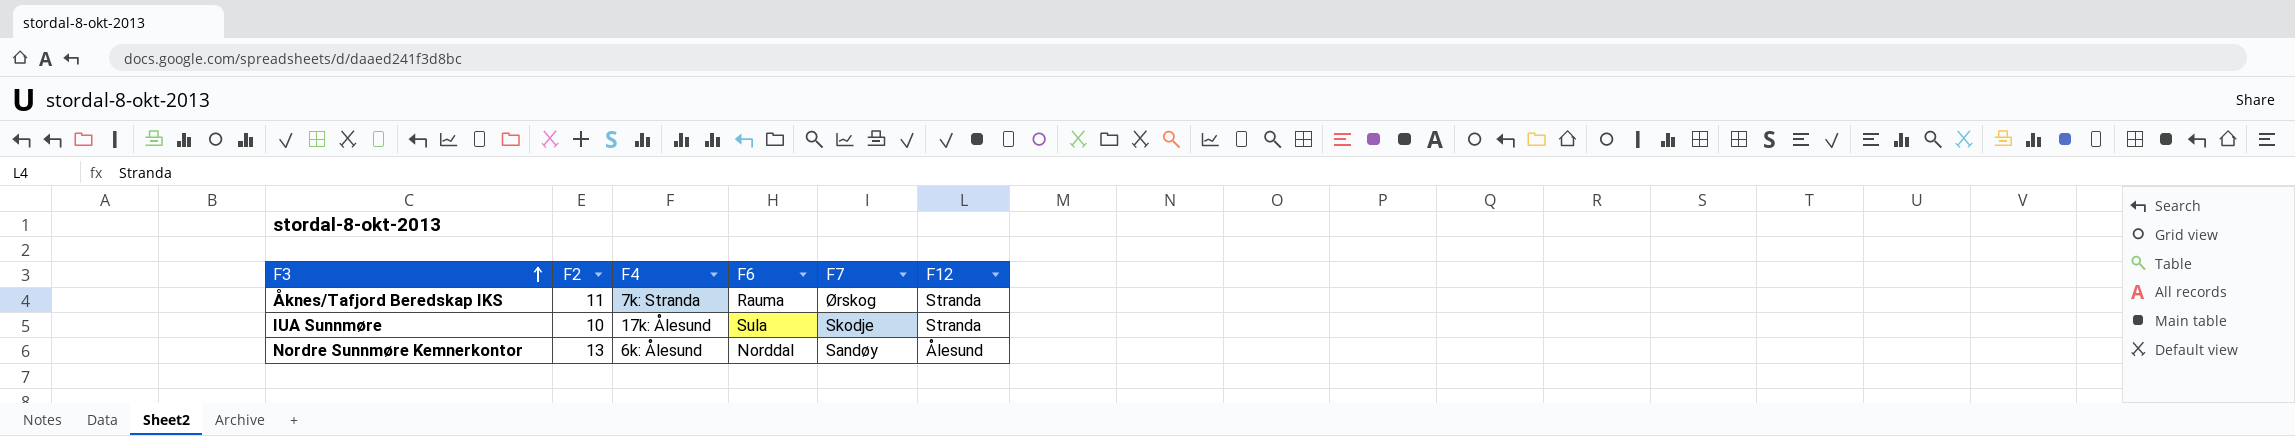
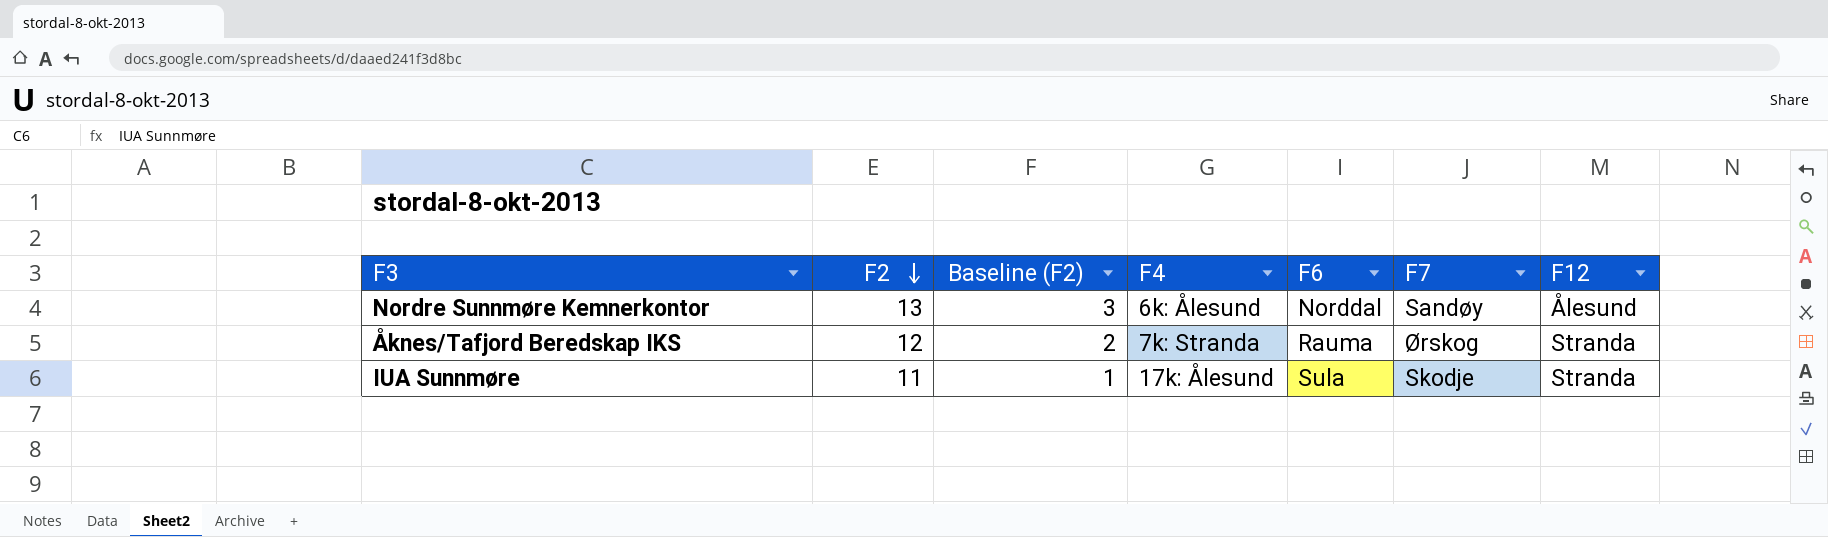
row order: F3 ascending -> F2 descending
column Baseline (F2) | formula: none -> [F2] - 10
Åknes/Tafjord Beredskap IKS | F2: 11 -> 12
IUA Sunnmøre | F2: 10 -> 11

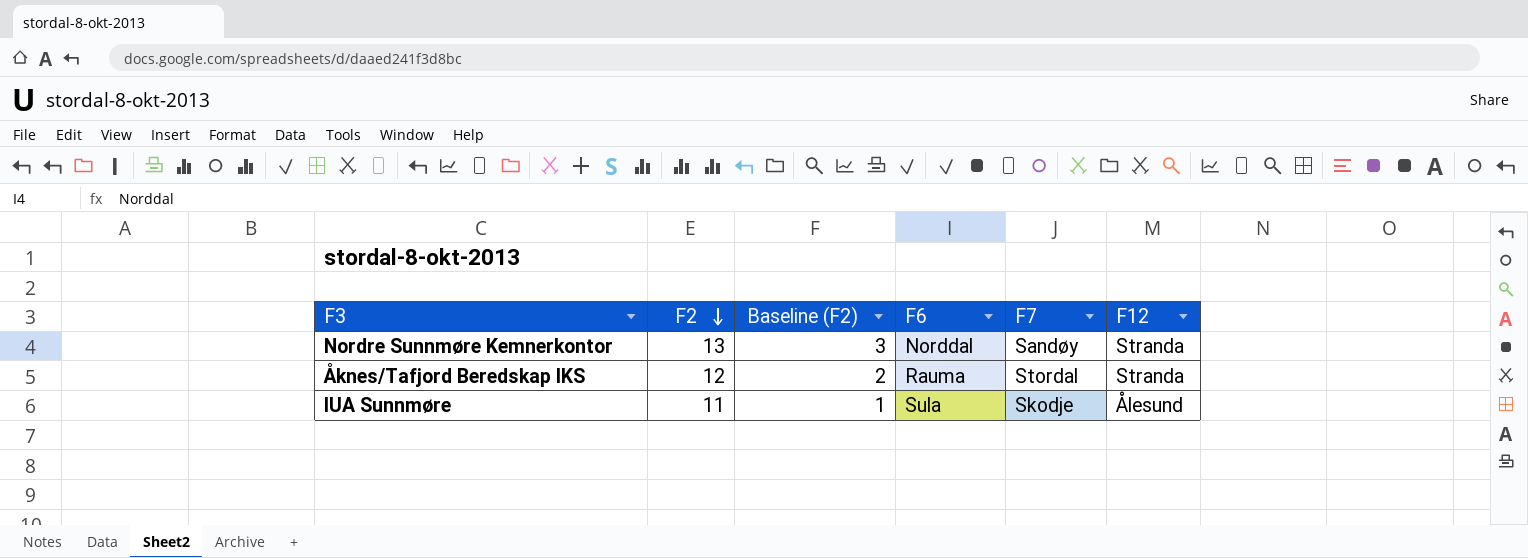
column F4 | position: 4 -> none
Nordre Sunnmøre Kemnerkontor | F12: Ålesund -> Stranda
Åknes/Tafjord Beredskap IKS | F7: Ørskog -> Stordal
IUA Sunnmøre | F12: Stranda -> Ålesund

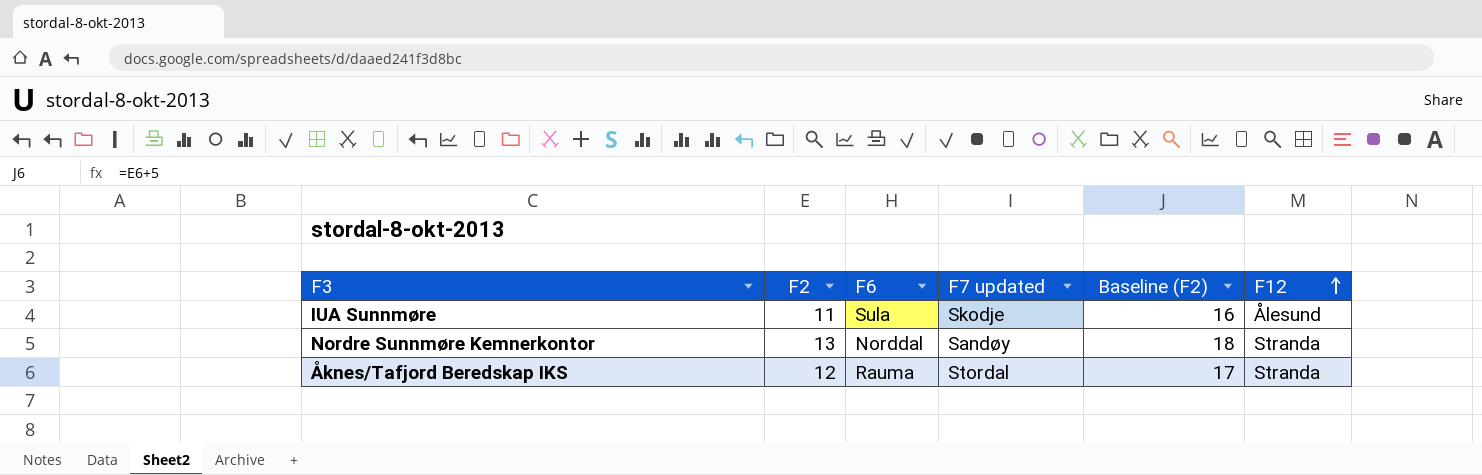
row order: F2 descending -> F12 ascending
column name: F7 -> F7 updated
column Baseline (F2) | formula: [F2] - 10 -> [F2] + 5
column Baseline (F2) | position: 3 -> 5

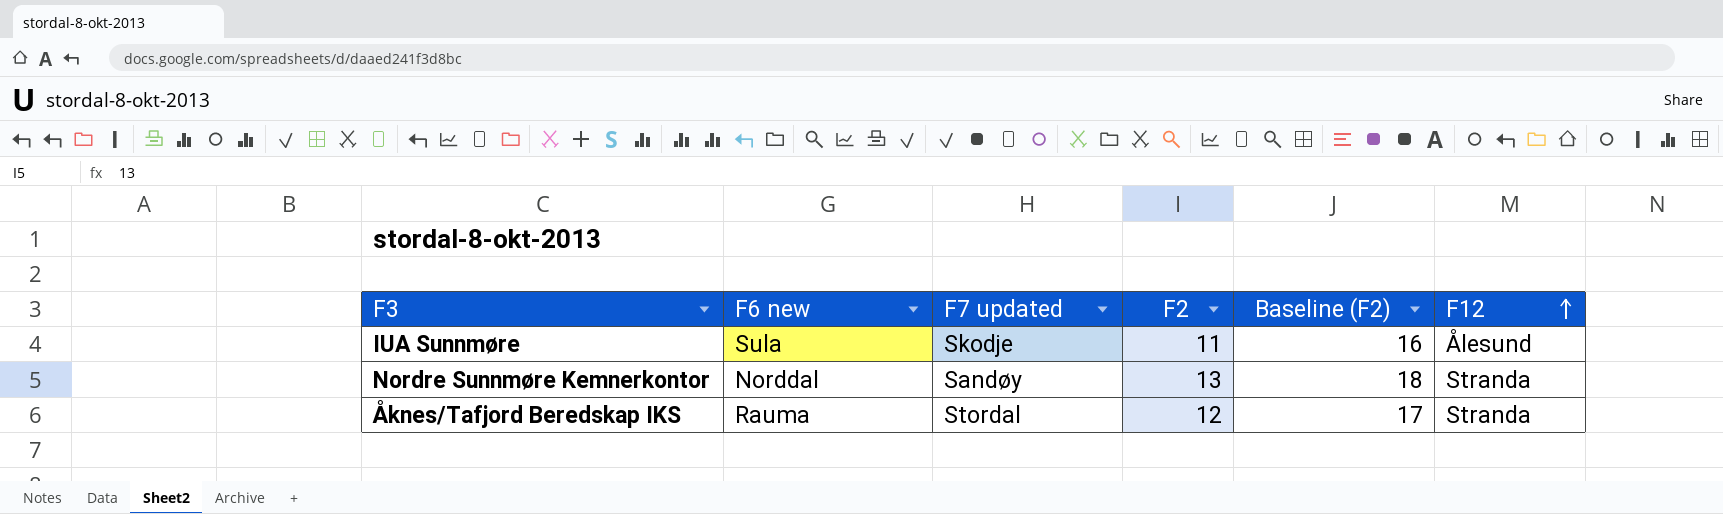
column name: F6 -> F6 new
column F2 | position: 2 -> 4

